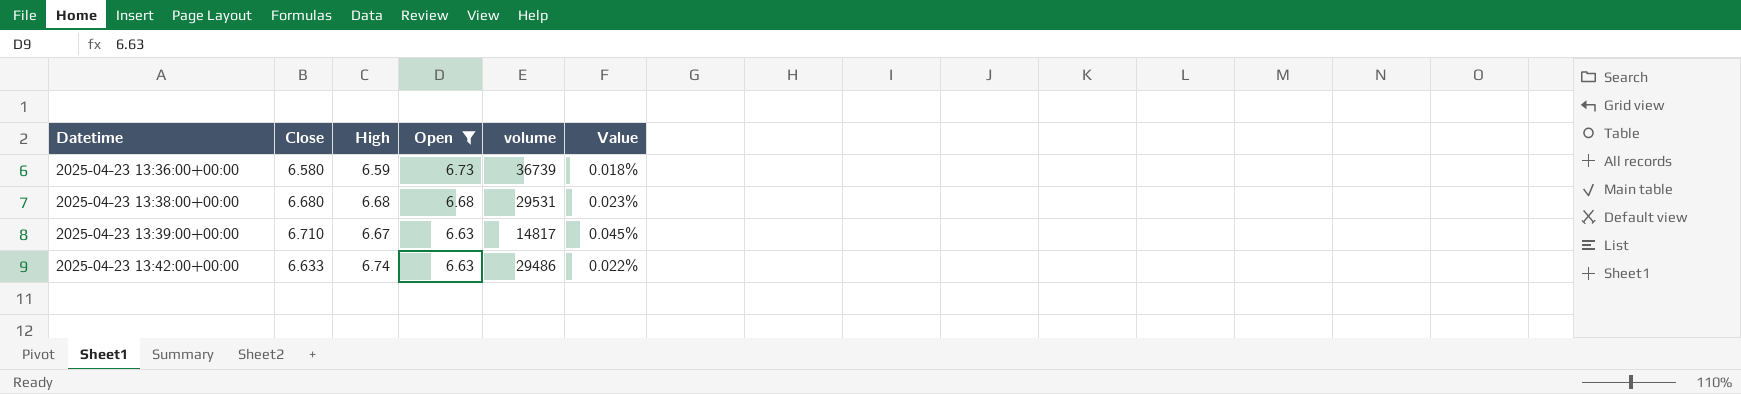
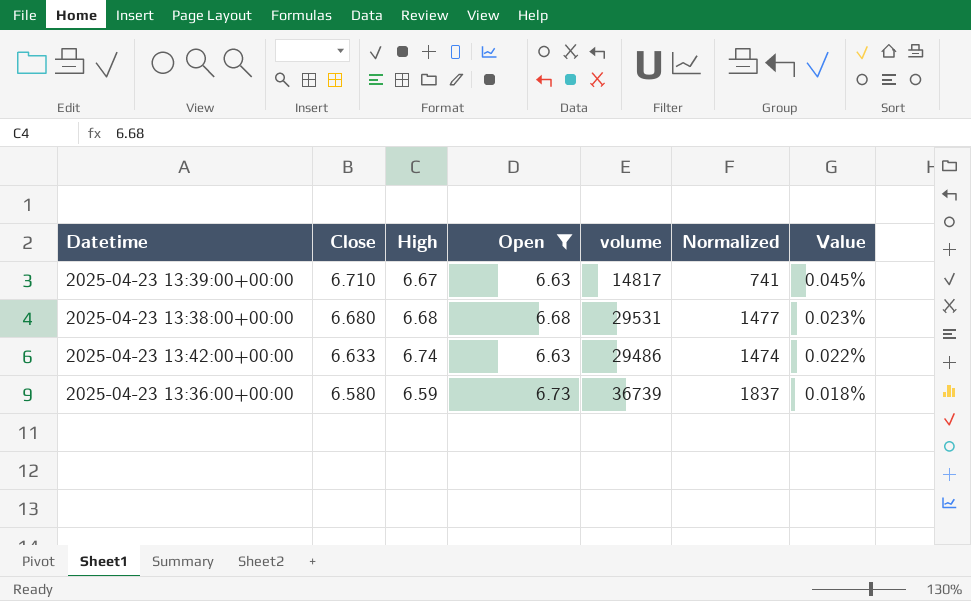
row order: Datetime ascending -> Close descending
column Normalized | formula: none -> [volume] * 0.05

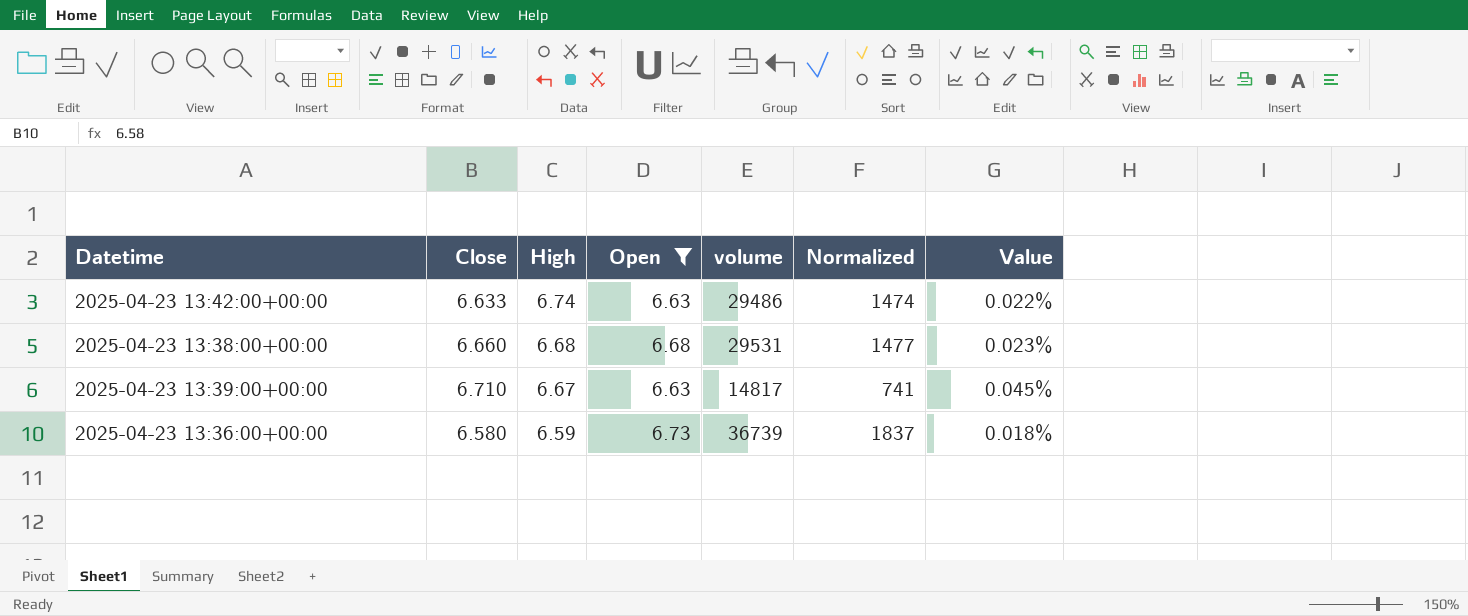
row order: Close descending -> High descending
2025-04-23 13:38:00+00:00 | Close: 6.680 -> 6.660

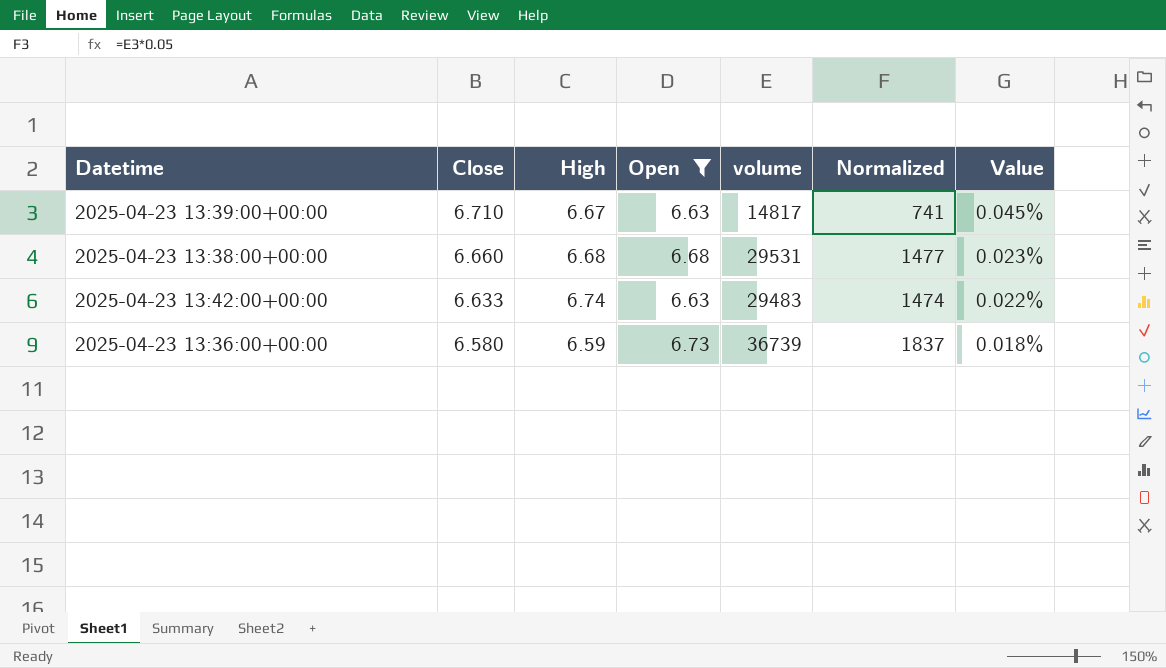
row order: High descending -> Close descending
2025-04-23 13:42:00+00:00 | volume: 29486 -> 29483

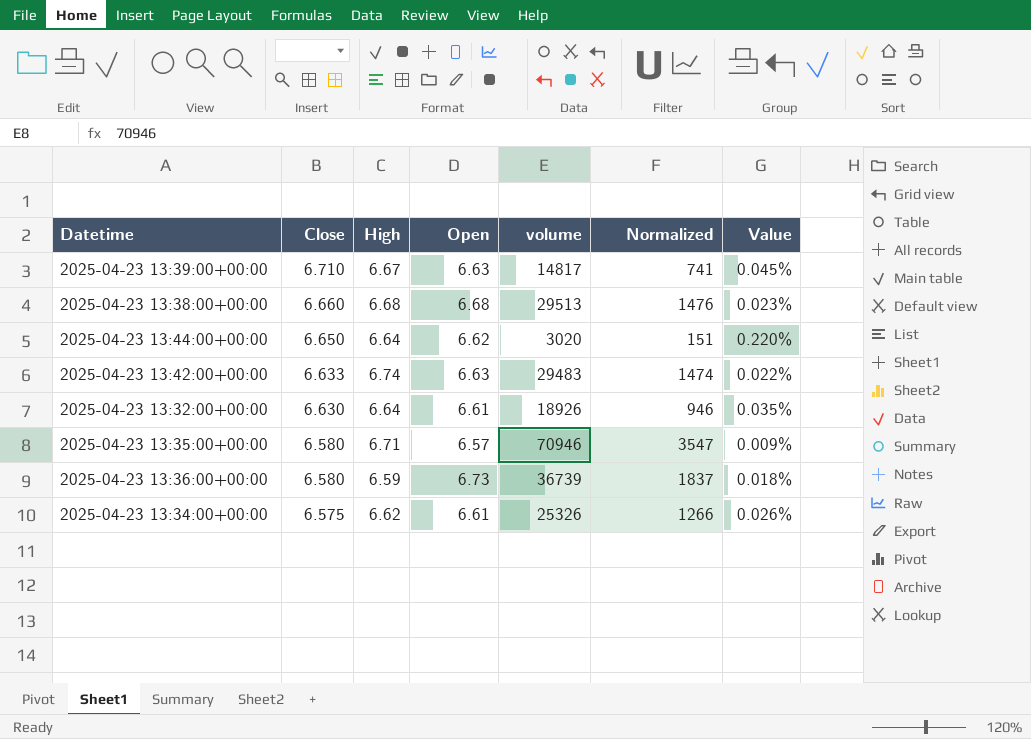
filter: Open >= 6.63 -> none
2025-04-23 13:38:00+00:00 | volume: 29531 -> 29513
2025-04-23 13:38:00+00:00 | Normalized: 1477 -> 1476

